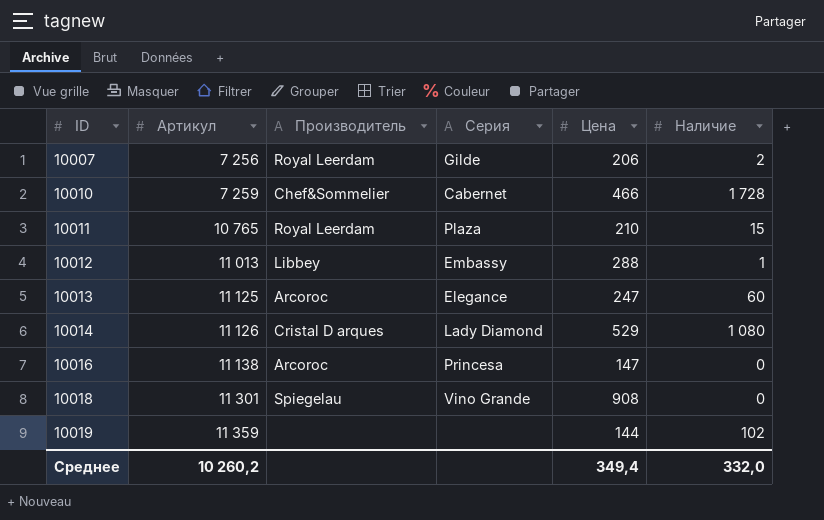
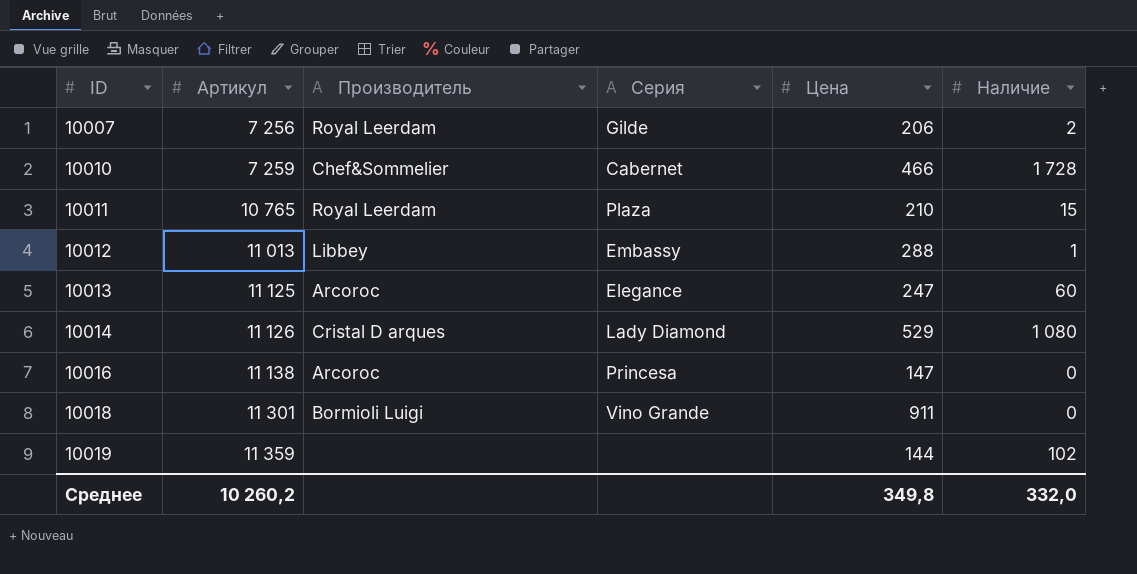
10018 | Производитель: Spiegelau -> Bormioli Luigi
10018 | Цена: 908 -> 911
Среднее | Цена: 349,4 -> 349,8

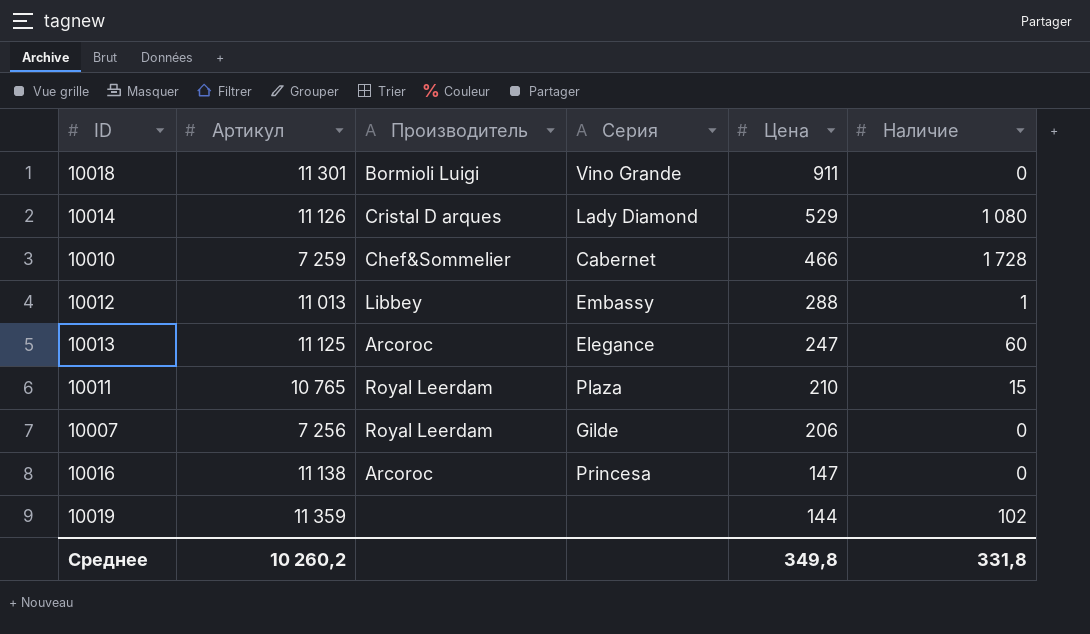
row order: ID ascending -> Цена descending
10007 | Наличие: 2 -> 0
Среднее | Наличие: 332,0 -> 331,8

